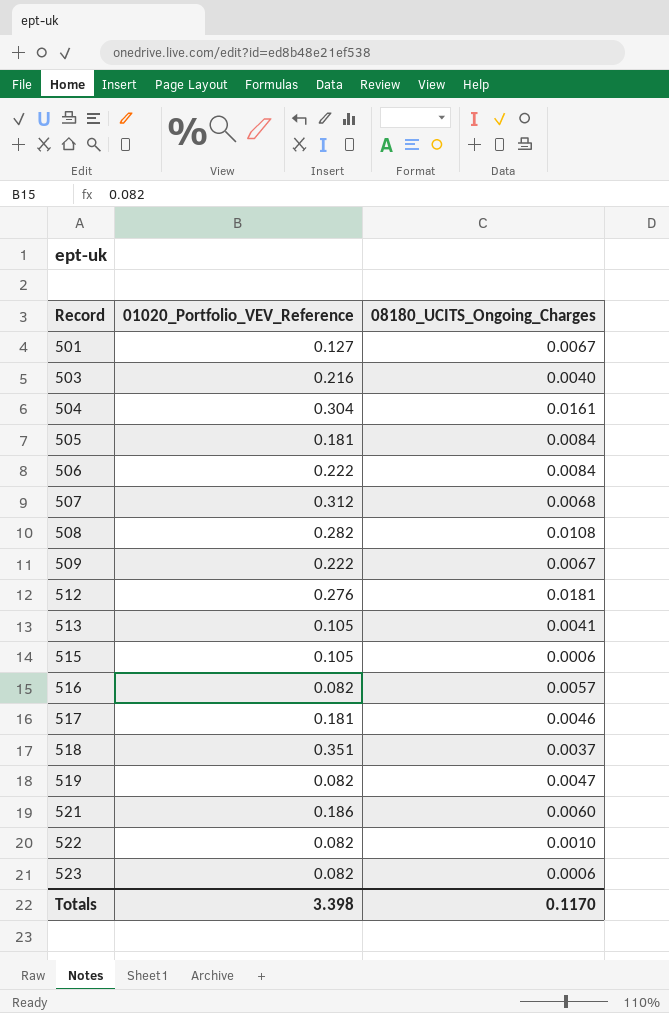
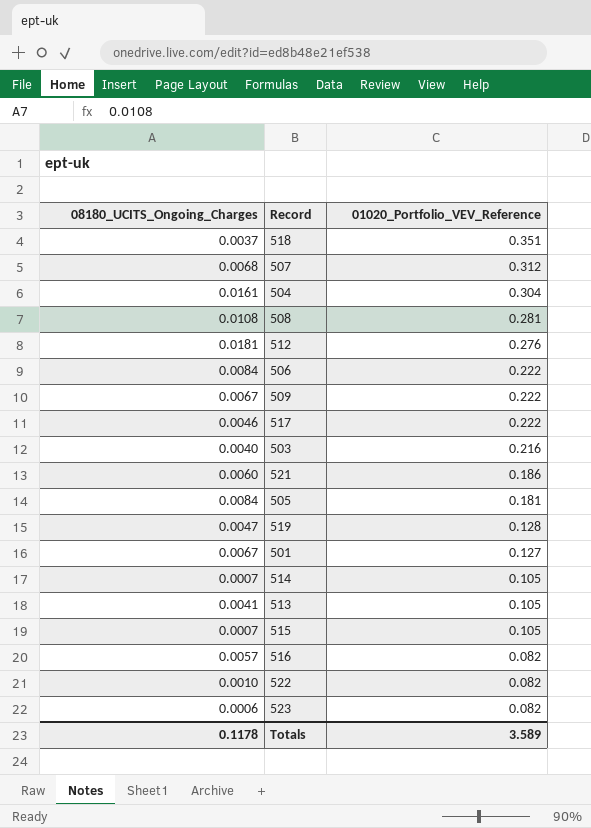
row order: Record ascending -> 01020_Portfolio_VEV_Reference descending
column 08180_UCITS_Ongoing_Charges | position: 3 -> 1
508 | 01020_Portfolio_VEV_Reference: 0.282 -> 0.281
517 | 01020_Portfolio_VEV_Reference: 0.181 -> 0.222
519 | 01020_Portfolio_VEV_Reference: 0.082 -> 0.128
row 514: none -> 0.0007 | 0.105
515 | 08180_UCITS_Ongoing_Charges: 0.0006 -> 0.0007
Totals | 08180_UCITS_Ongoing_Charges: 0.1170 -> 0.1178
Totals | 01020_Portfolio_VEV_Reference: 3.398 -> 3.589

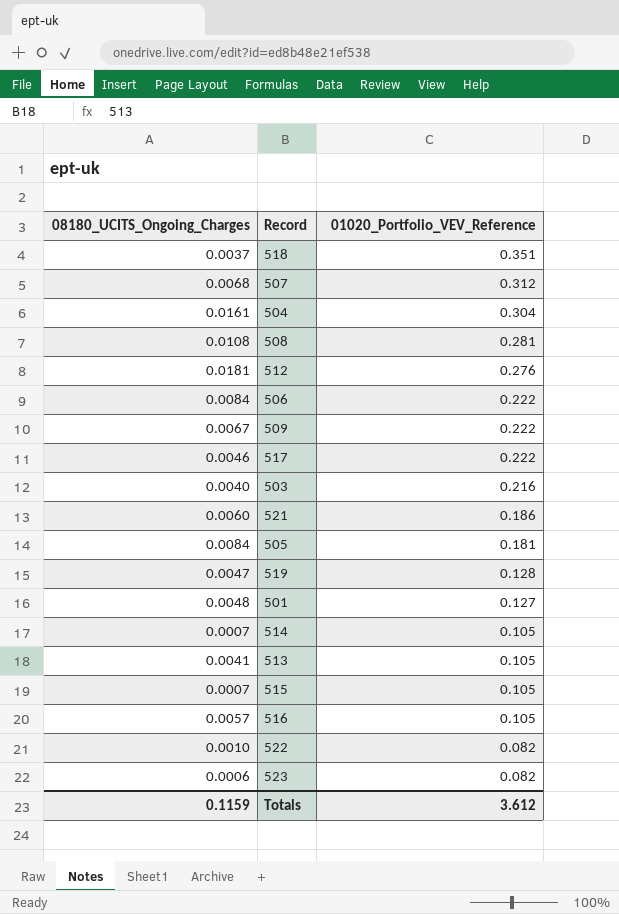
501 | 08180_UCITS_Ongoing_Charges: 0.0067 -> 0.0048
516 | 01020_Portfolio_VEV_Reference: 0.082 -> 0.105
Totals | 08180_UCITS_Ongoing_Charges: 0.1178 -> 0.1159
Totals | 01020_Portfolio_VEV_Reference: 3.589 -> 3.612

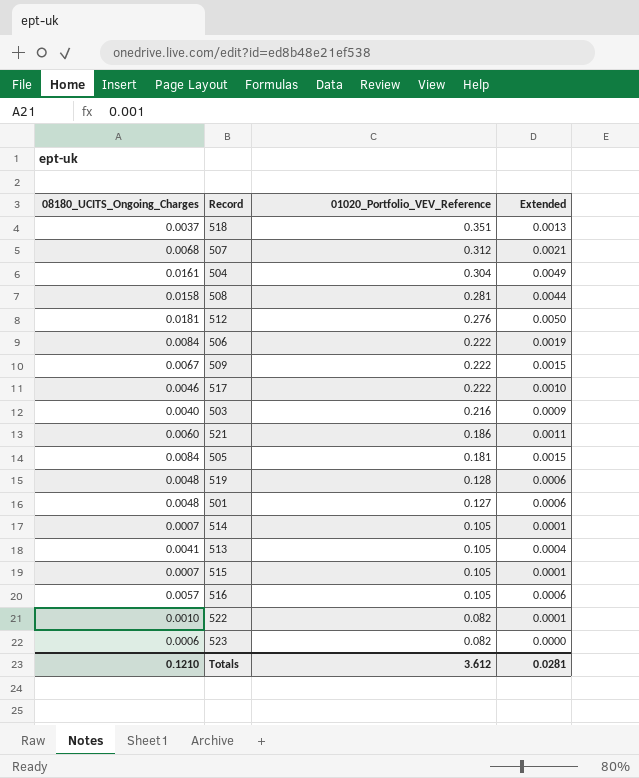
column Extended | formula: none -> [08180_UCITS_Ongoing_Charges] * [01020_Portfolio_VEV_Reference]
508 | 08180_UCITS_Ongoing_Charges: 0.0108 -> 0.0158
519 | 08180_UCITS_Ongoing_Charges: 0.0047 -> 0.0048
Totals | 08180_UCITS_Ongoing_Charges: 0.1159 -> 0.1210

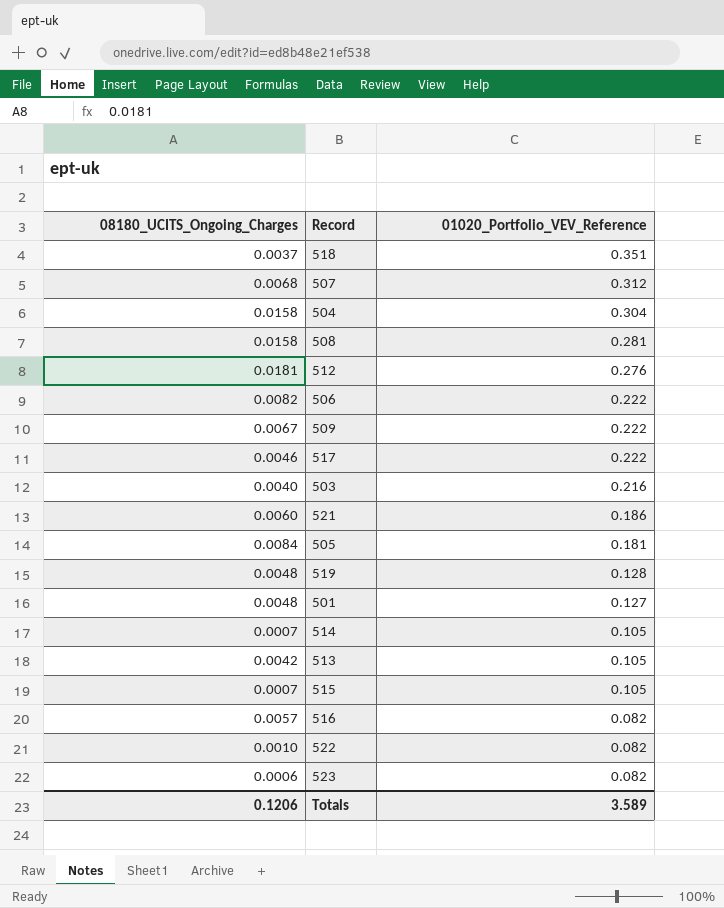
column Extended | formula: [08180_UCITS_Ongoing_Charges] * [01020_Portfolio_VEV_Reference] -> none
504 | 08180_UCITS_Ongoing_Charges: 0.0161 -> 0.0158
506 | 08180_UCITS_Ongoing_Charges: 0.0084 -> 0.0082
513 | 08180_UCITS_Ongoing_Charges: 0.0041 -> 0.0042
516 | 01020_Portfolio_VEV_Reference: 0.105 -> 0.082
Totals | 08180_UCITS_Ongoing_Charges: 0.1210 -> 0.1206
Totals | 01020_Portfolio_VEV_Reference: 3.612 -> 3.589

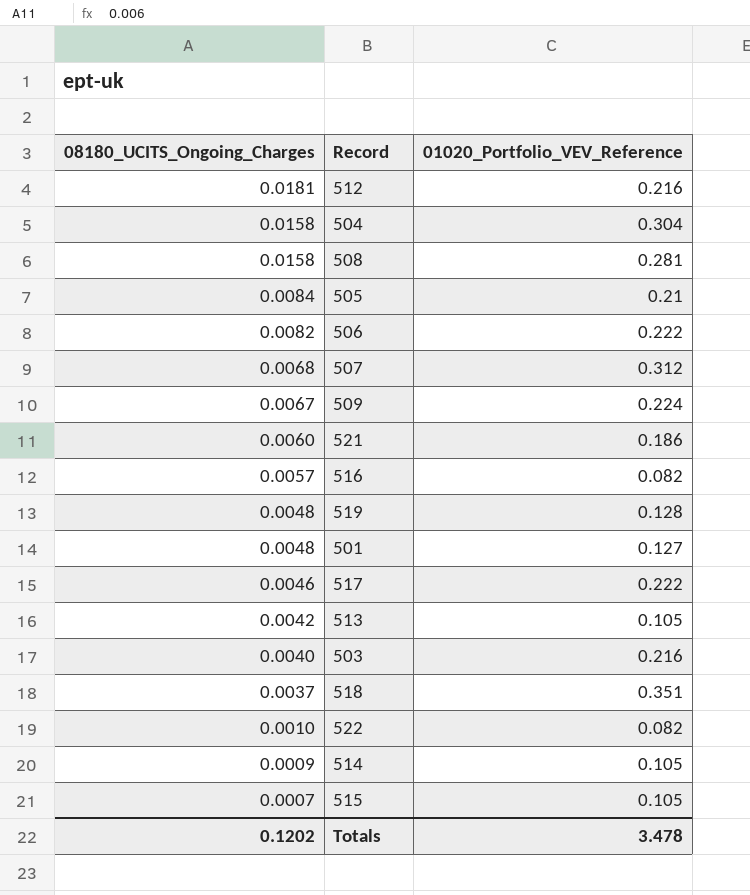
row order: 01020_Portfolio_VEV_Reference descending -> 08180_UCITS_Ongoing_Charges descending
row 523: 0.0006 | 0.082 -> none
512 | 01020_Portfolio_VEV_Reference: 0.276 -> 0.216
505 | 01020_Portfolio_VEV_Reference: 0.181 -> 0.21
509 | 01020_Portfolio_VEV_Reference: 0.222 -> 0.224
514 | 08180_UCITS_Ongoing_Charges: 0.0007 -> 0.0009
Totals | 08180_UCITS_Ongoing_Charges: 0.1206 -> 0.1202
Totals | 01020_Portfolio_VEV_Reference: 3.589 -> 3.478

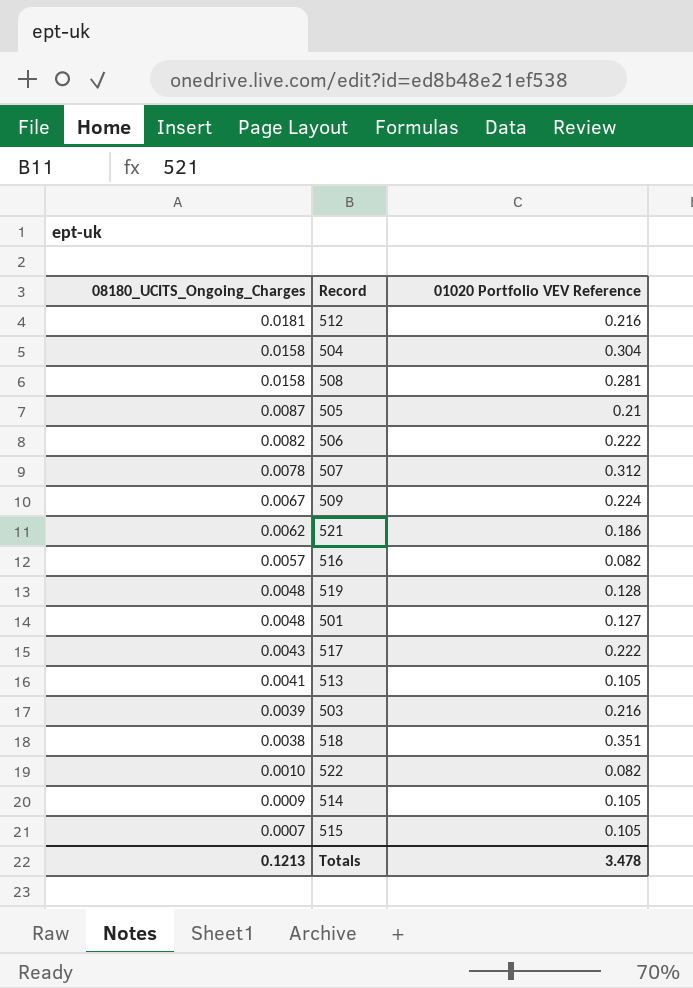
column name: 01020_Portfolio_VEV_Reference -> 01020 Portfolio VEV Reference
505 | 08180_UCITS_Ongoing_Charges: 0.0084 -> 0.0087
507 | 08180_UCITS_Ongoing_Charges: 0.0068 -> 0.0078
521 | 08180_UCITS_Ongoing_Charges: 0.0060 -> 0.0062
517 | 08180_UCITS_Ongoing_Charges: 0.0046 -> 0.0043
513 | 08180_UCITS_Ongoing_Charges: 0.0042 -> 0.0041
503 | 08180_UCITS_Ongoing_Charges: 0.0040 -> 0.0039
518 | 08180_UCITS_Ongoing_Charges: 0.0037 -> 0.0038
Totals | 08180_UCITS_Ongoing_Charges: 0.1202 -> 0.1213

